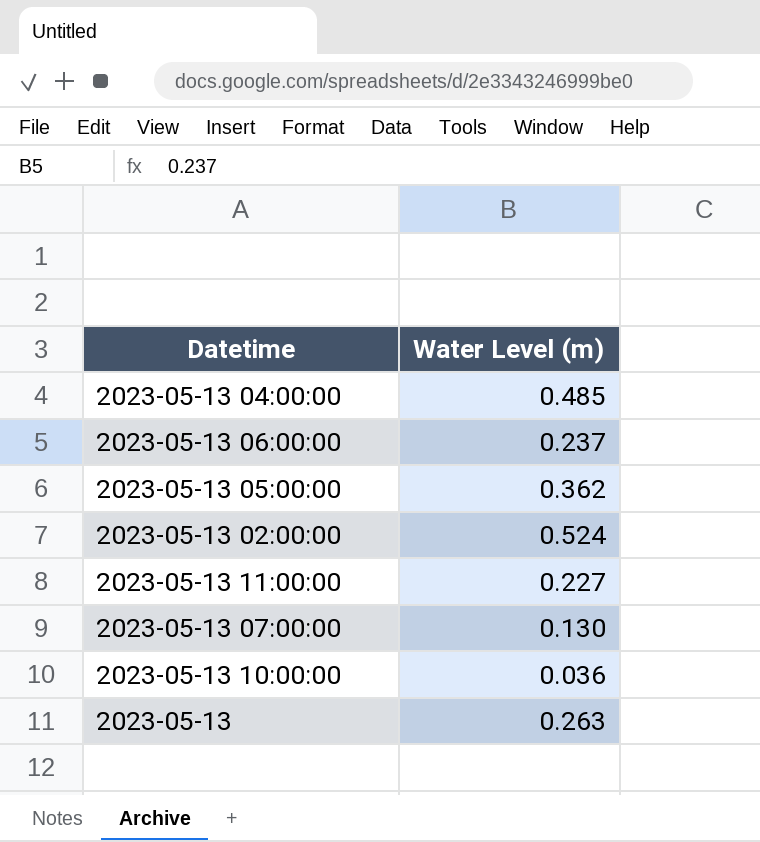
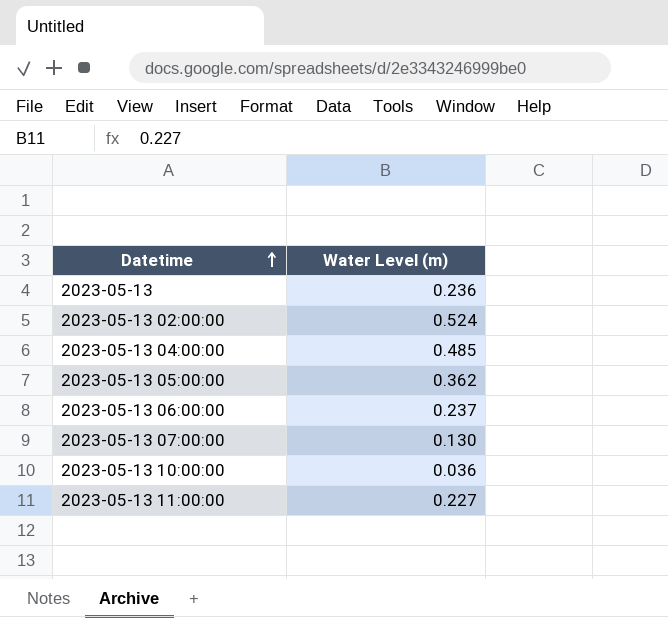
row order: none -> Datetime ascending
2023-05-13 | Water Level (m): 0.263 -> 0.236

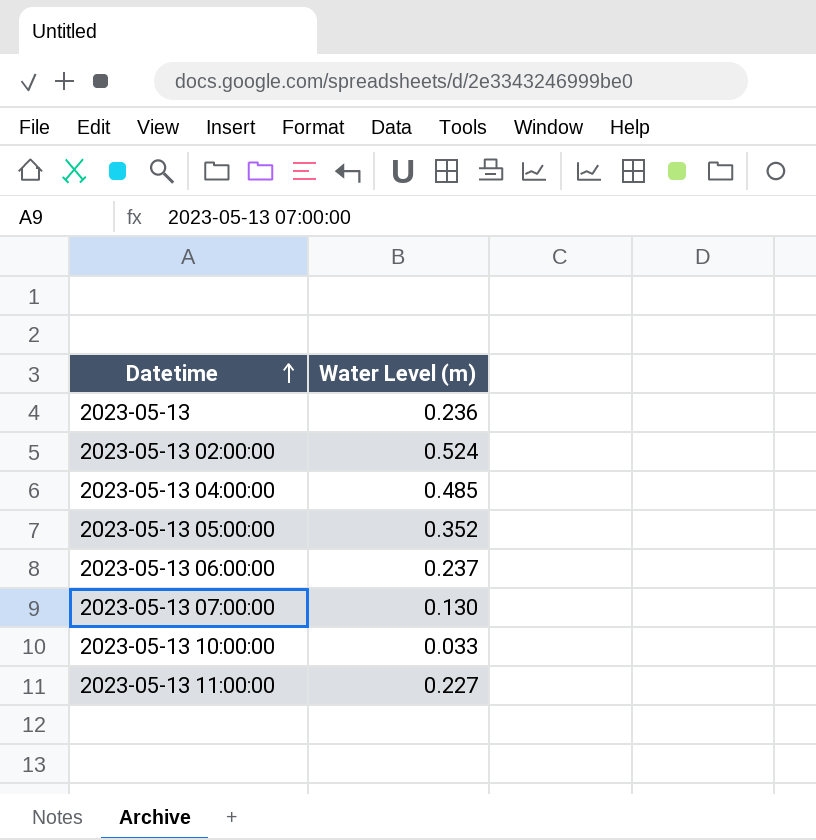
2023-05-13 05:00:00 | Water Level (m): 0.362 -> 0.352
2023-05-13 10:00:00 | Water Level (m): 0.036 -> 0.033

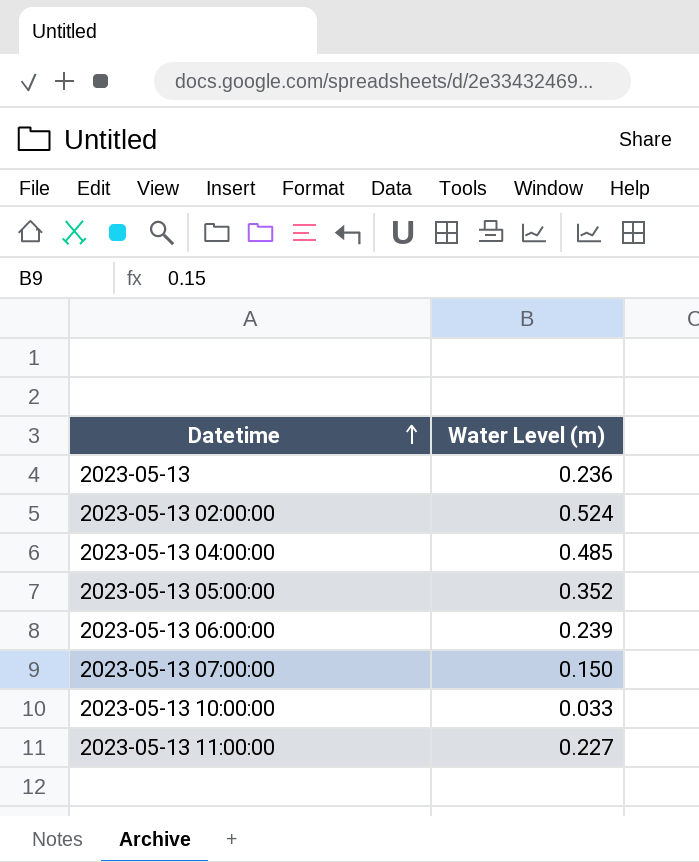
2023-05-13 06:00:00 | Water Level (m): 0.237 -> 0.239
2023-05-13 07:00:00 | Water Level (m): 0.130 -> 0.150

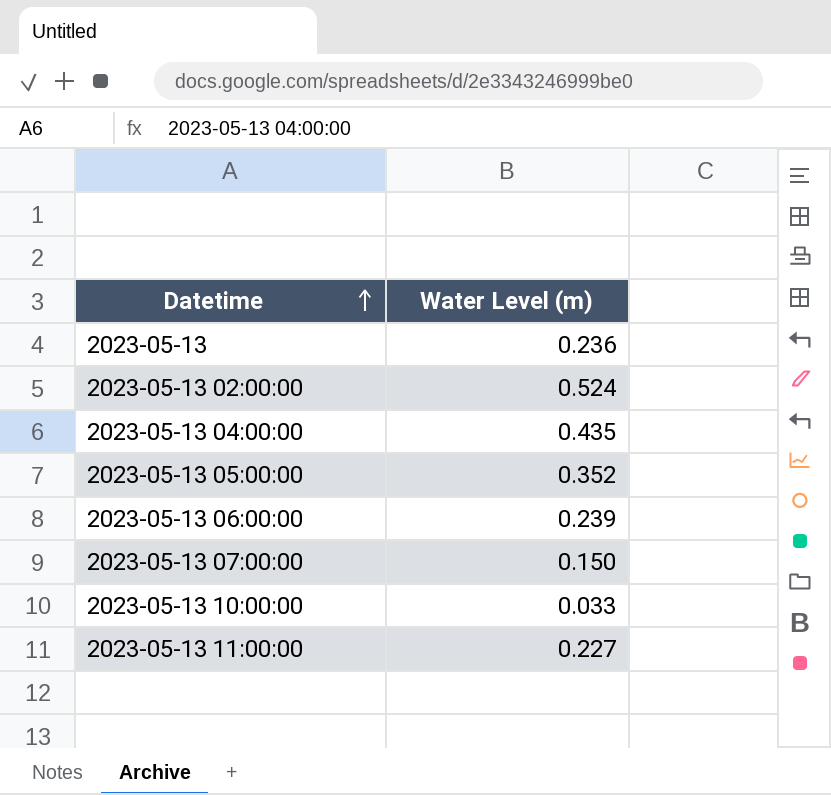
2023-05-13 04:00:00 | Water Level (m): 0.485 -> 0.435

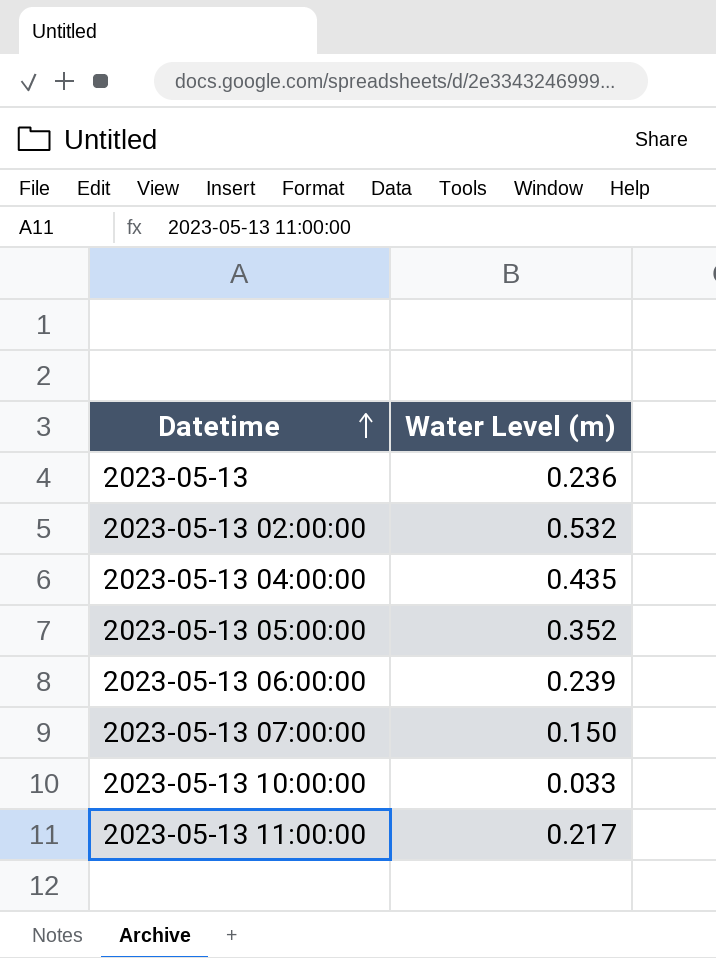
2023-05-13 02:00:00 | Water Level (m): 0.524 -> 0.532
2023-05-13 11:00:00 | Water Level (m): 0.227 -> 0.217

